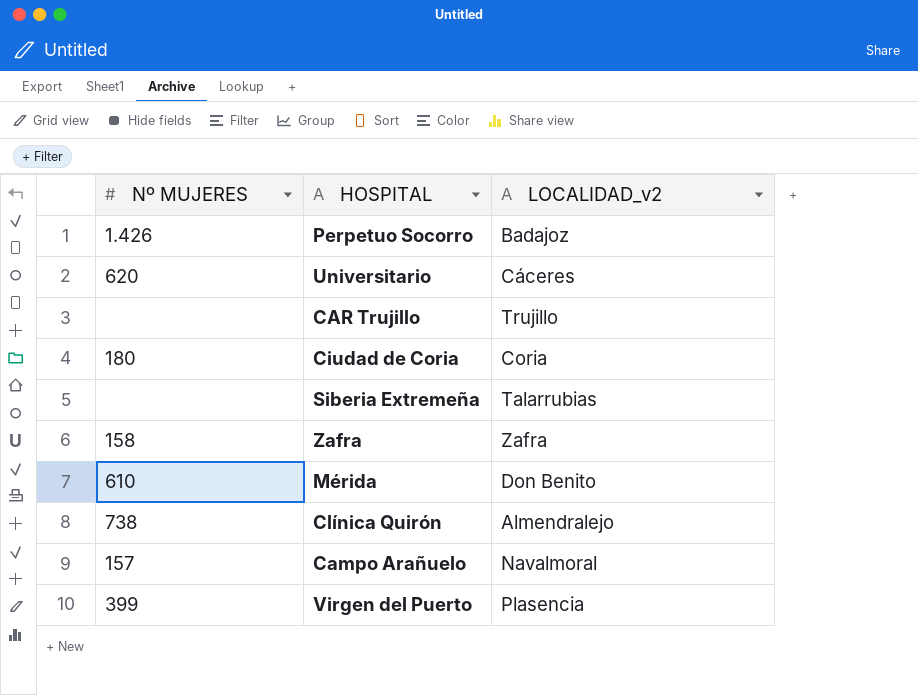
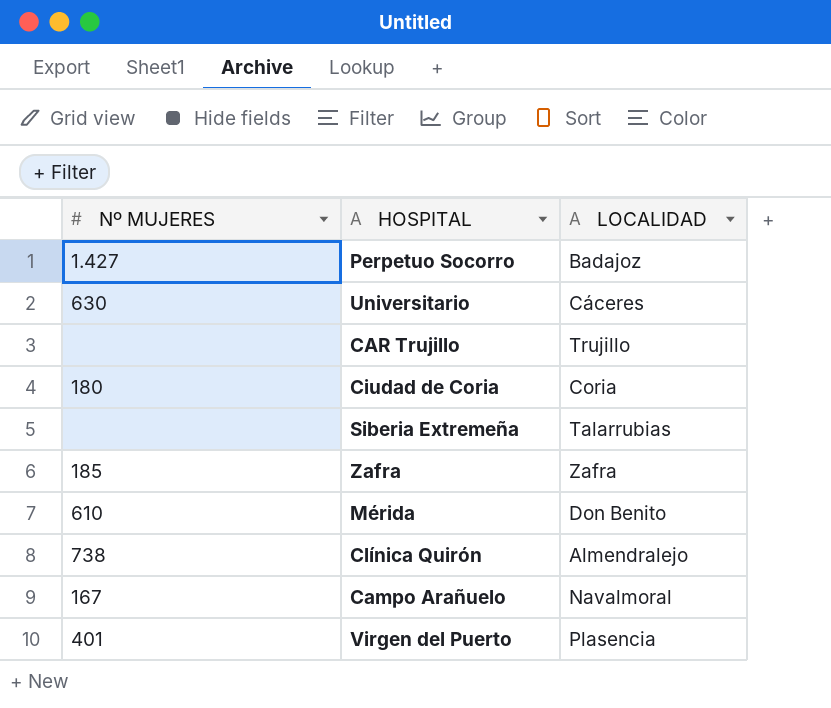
column name: LOCALIDAD_v2 -> LOCALIDAD
Perpetuo Socorro | Nº MUJERES: 1.426 -> 1.427
Universitario | Nº MUJERES: 620 -> 630
Zafra | Nº MUJERES: 158 -> 185
Campo Arañuelo | Nº MUJERES: 157 -> 167
Virgen del Puerto | Nº MUJERES: 399 -> 401

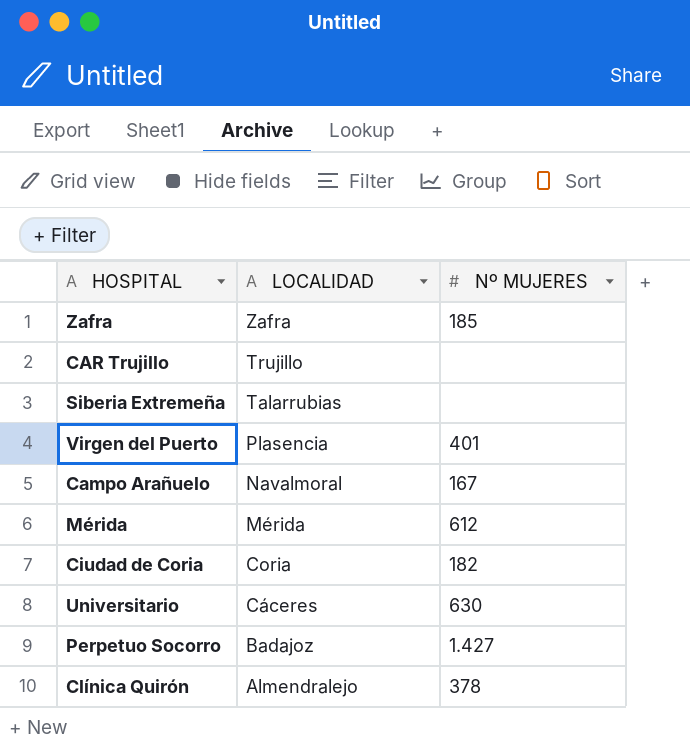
row order: none -> LOCALIDAD descending
column Nº MUJERES | position: 1 -> 3
Mérida | LOCALIDAD: Don Benito -> Mérida
Mérida | Nº MUJERES: 610 -> 612
Ciudad de Coria | Nº MUJERES: 180 -> 182
Clínica Quirón | Nº MUJERES: 738 -> 378

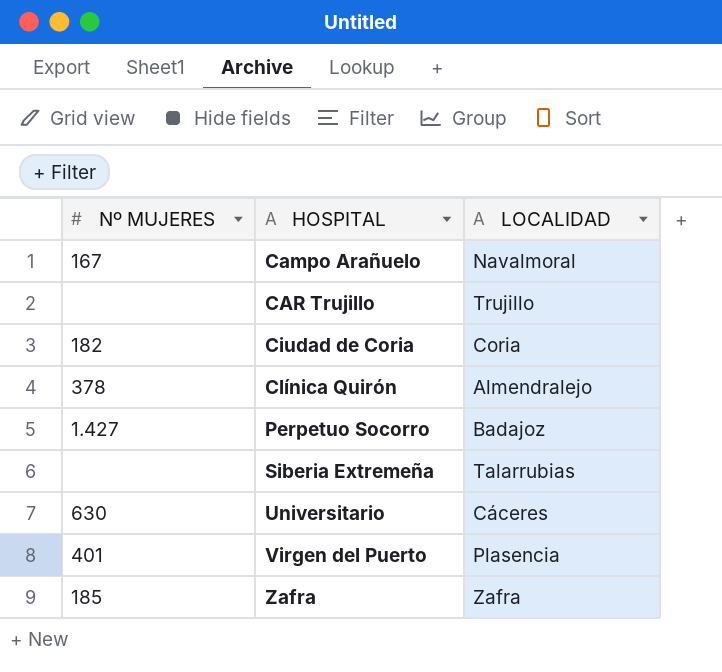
row order: LOCALIDAD descending -> HOSPITAL ascending
column Nº MUJERES | position: 3 -> 1
row Mérida: Mérida | 612 -> none

